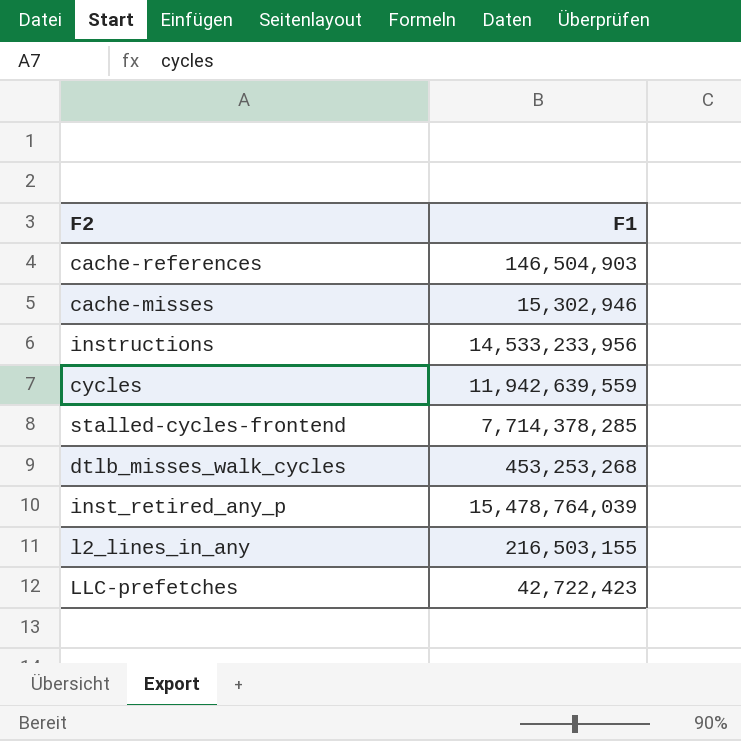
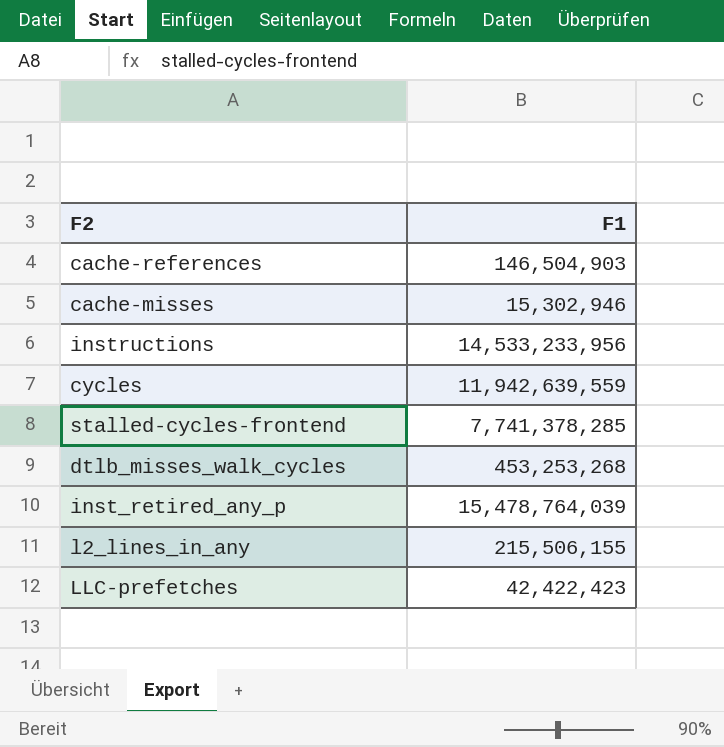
stalled-cycles-frontend | F1: 7,714,378,285 -> 7,741,378,285
l2_lines_in_any | F1: 216,503,155 -> 215,506,155
LLC-prefetches | F1: 42,722,423 -> 42,422,423

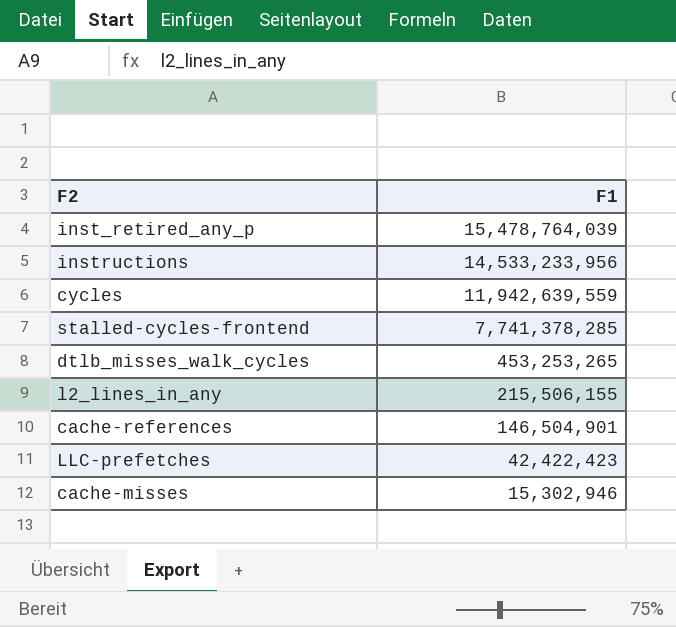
row order: none -> F1 descending
dtlb_misses_walk_cycles | F1: 453,253,268 -> 453,253,265
cache-references | F1: 146,504,903 -> 146,504,901

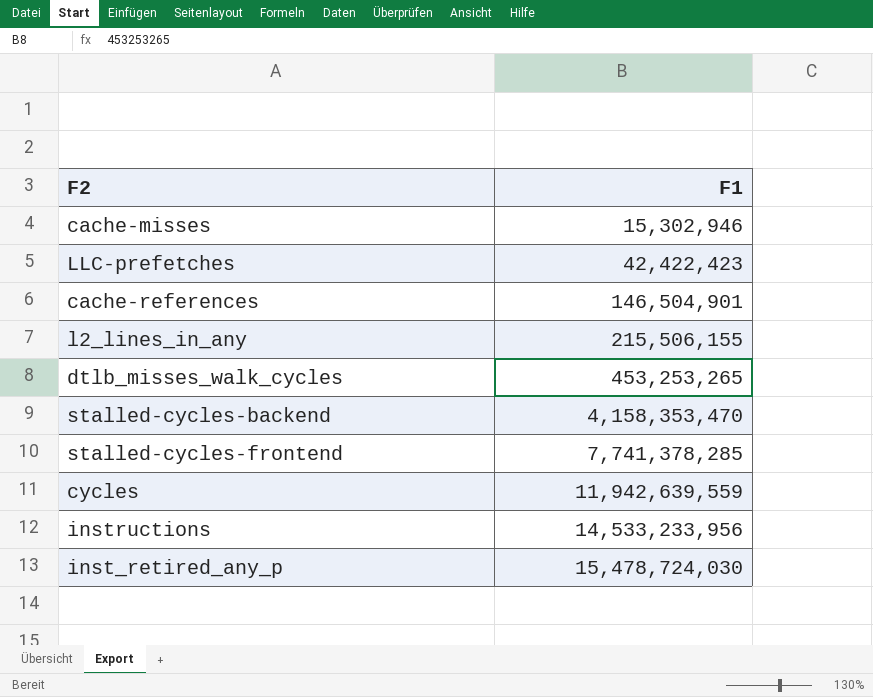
row order: F1 descending -> F1 ascending
row stalled-cycles-backend: none -> 4,158,353,470
inst_retired_any_p | F1: 15,478,764,039 -> 15,478,724,030

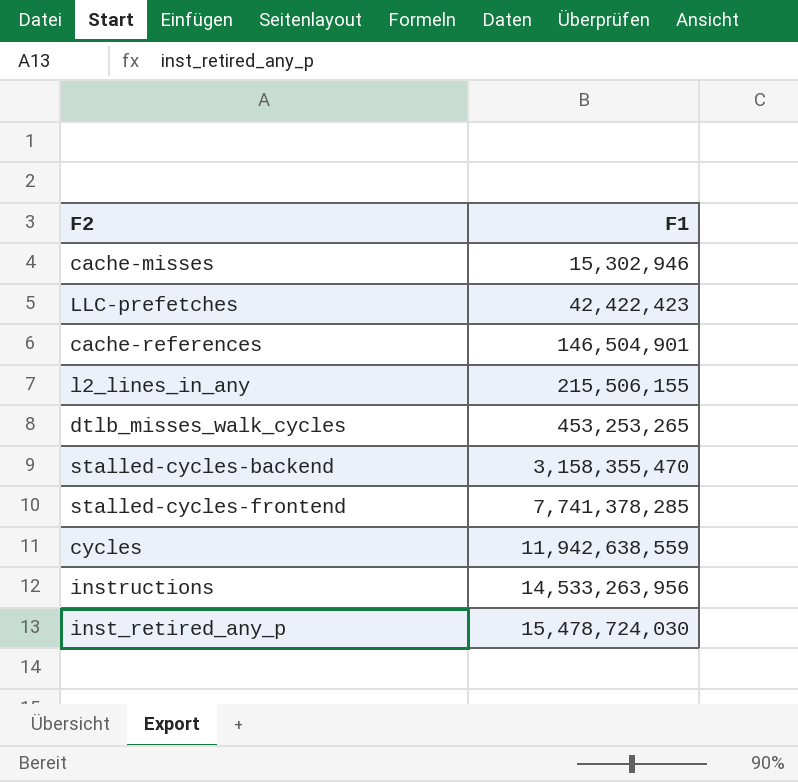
stalled-cycles-backend | F1: 4,158,353,470 -> 3,158,355,470
cycles | F1: 11,942,639,559 -> 11,942,638,559
instructions | F1: 14,533,233,956 -> 14,533,263,956

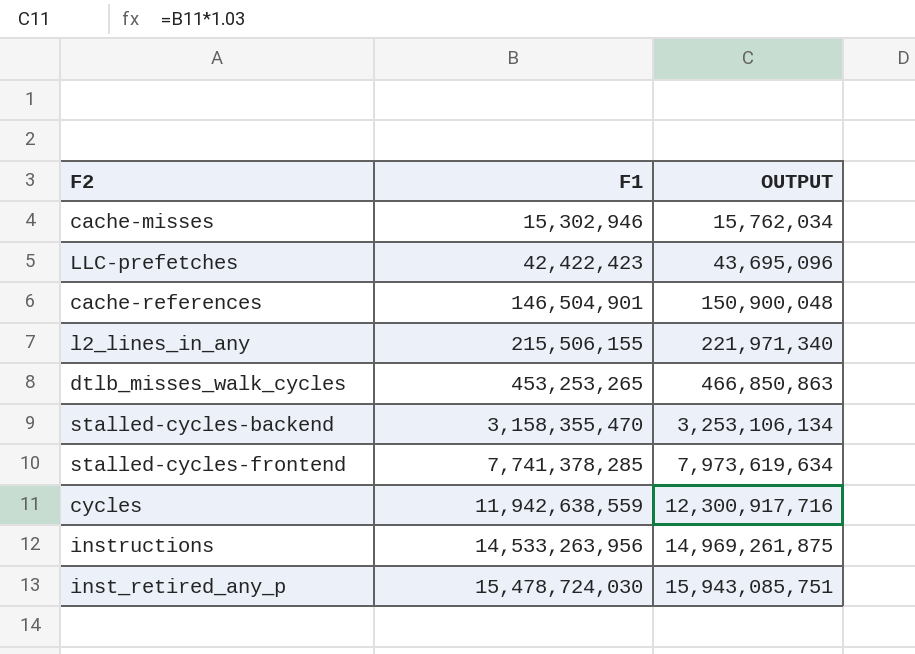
column OUTPUT | formula: none -> [F1] * 1.03

